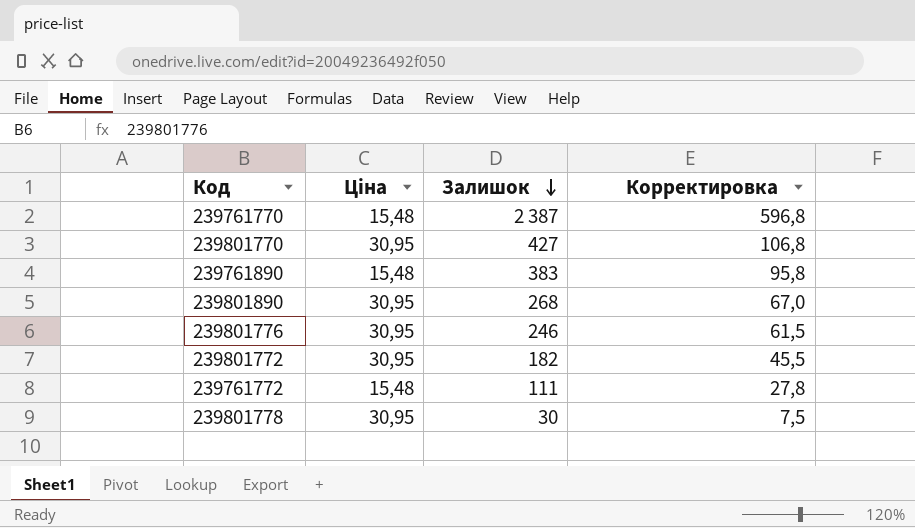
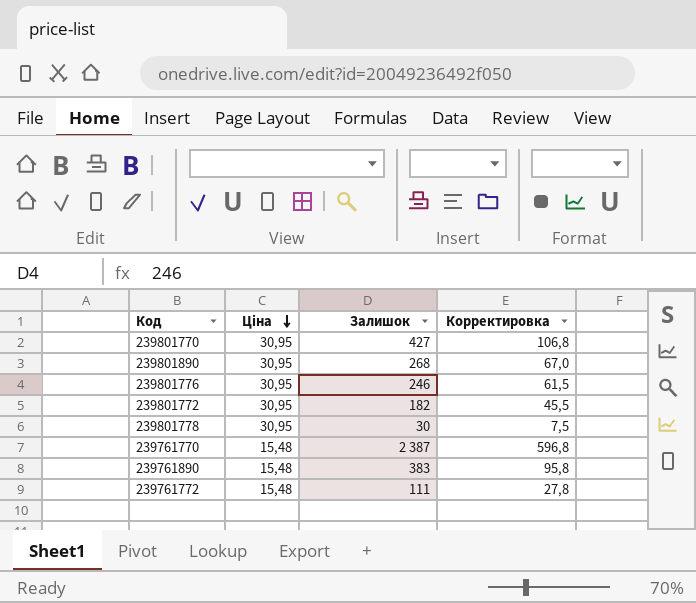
row order: Залишок descending -> Ціна descending

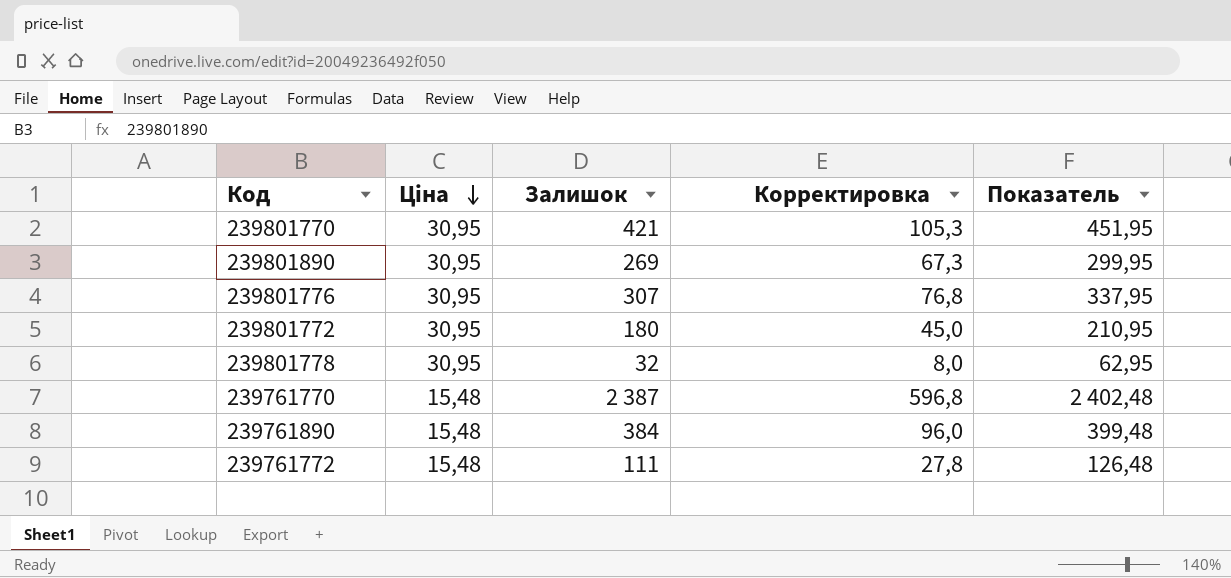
column Показатель | formula: none -> [Ціна] + [Залишок]
239801770 | Залишок: 427 -> 421
239801770 | Корректировка: 106,8 -> 105,3
239801890 | Залишок: 268 -> 269
239801890 | Корректировка: 67,0 -> 67,3
239801776 | Залишок: 246 -> 307
239801776 | Корректировка: 61,5 -> 76,8
239801772 | Залишок: 182 -> 180
239801772 | Корректировка: 45,5 -> 45,0
239801778 | Залишок: 30 -> 32
239801778 | Корректировка: 7,5 -> 8,0
239761890 | Залишок: 383 -> 384
239761890 | Корректировка: 95,8 -> 96,0

